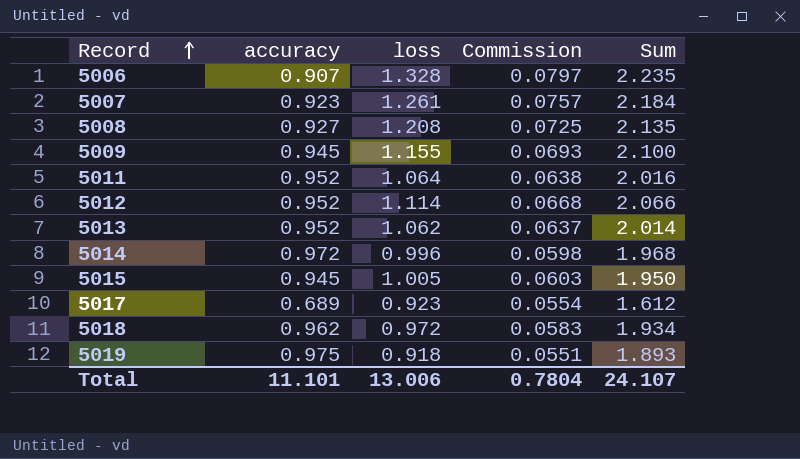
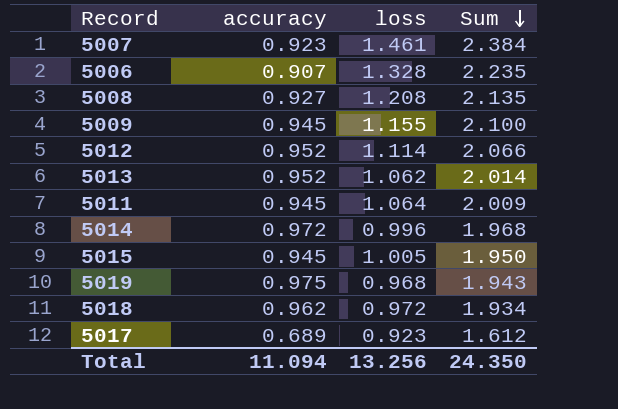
row order: Record ascending -> Sum descending
column Commission | formula: [loss] * 0.06 -> none
5007 | loss: 1.261 -> 1.461
5007 | Sum: 2.184 -> 2.384
5011 | accuracy: 0.952 -> 0.945
5011 | Sum: 2.016 -> 2.009
5019 | loss: 0.918 -> 0.968
5019 | Sum: 1.893 -> 1.943
Total | accuracy: 11.101 -> 11.094
Total | loss: 13.006 -> 13.256
Total | Sum: 24.107 -> 24.350

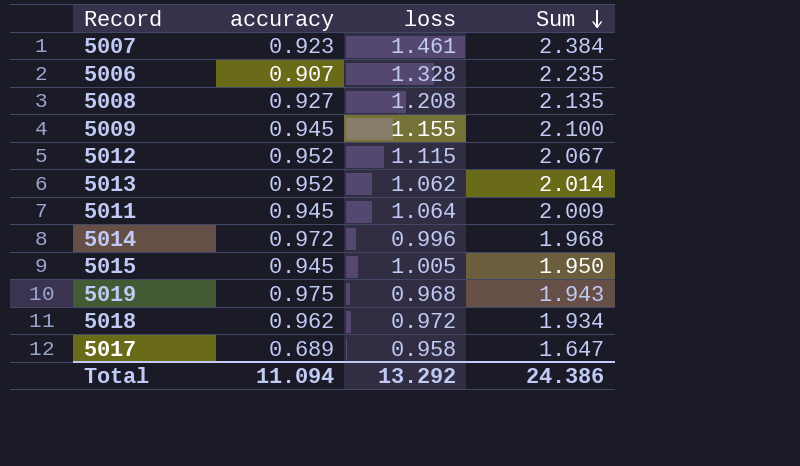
5012 | loss: 1.114 -> 1.115
5012 | Sum: 2.066 -> 2.067
5017 | loss: 0.923 -> 0.958
5017 | Sum: 1.612 -> 1.647
Total | loss: 13.256 -> 13.292
Total | Sum: 24.350 -> 24.386

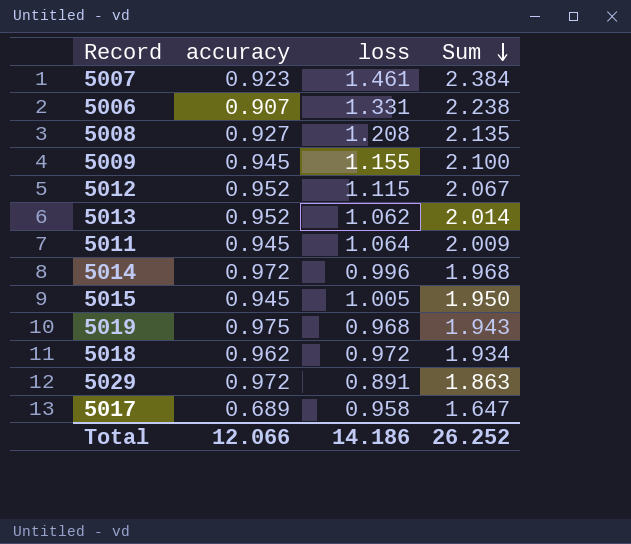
5006 | loss: 1.328 -> 1.331
5006 | Sum: 2.235 -> 2.238
row 5029: none -> 0.972 | 0.891 | 1.863
Total | accuracy: 11.094 -> 12.066
Total | loss: 13.292 -> 14.186
Total | Sum: 24.386 -> 26.252

